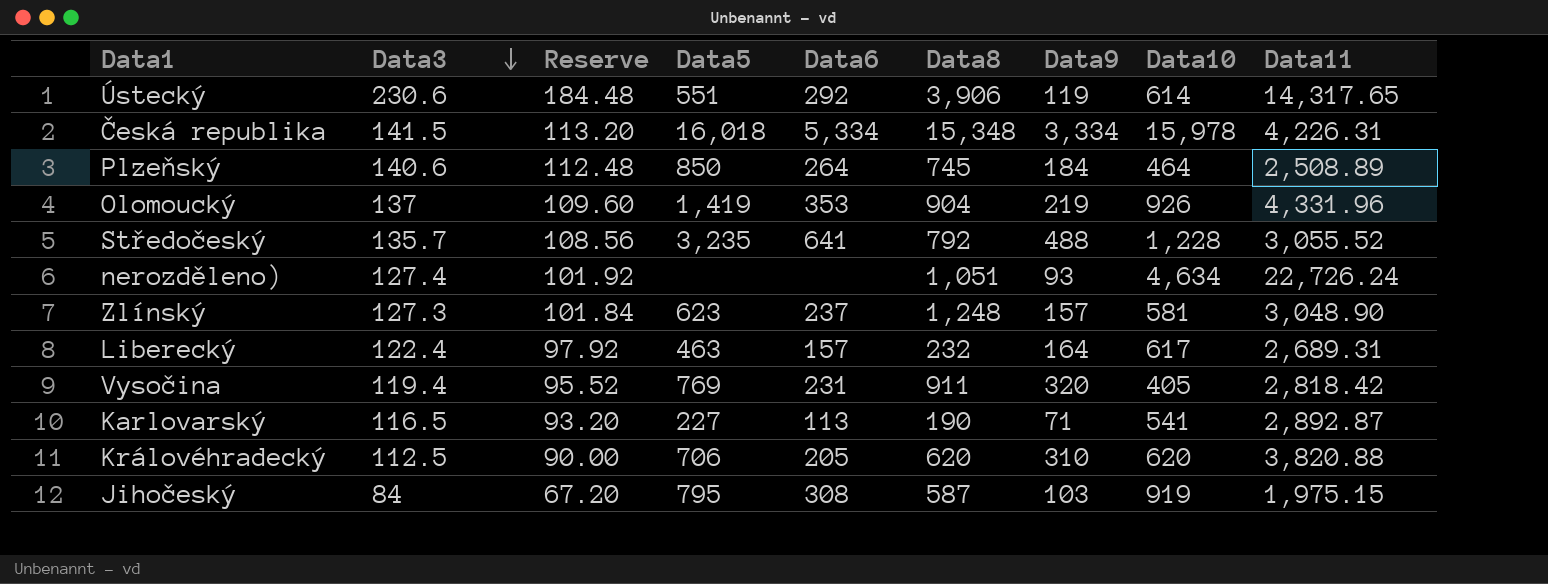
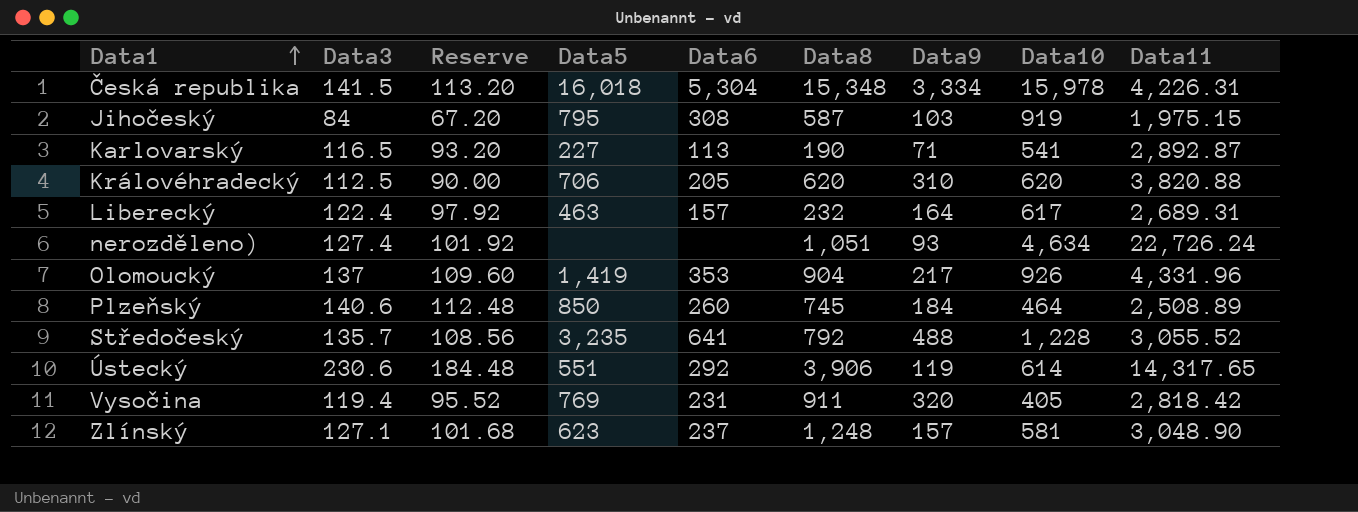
row order: Data3 descending -> Data1 ascending
Česká republika | Data6: 5,334 -> 5,304
Olomoucký | Data9: 219 -> 217
Plzeňský | Data6: 264 -> 260
Zlínský | Data3: 127.3 -> 127.1
Zlínský | Reserve: 101.84 -> 101.68

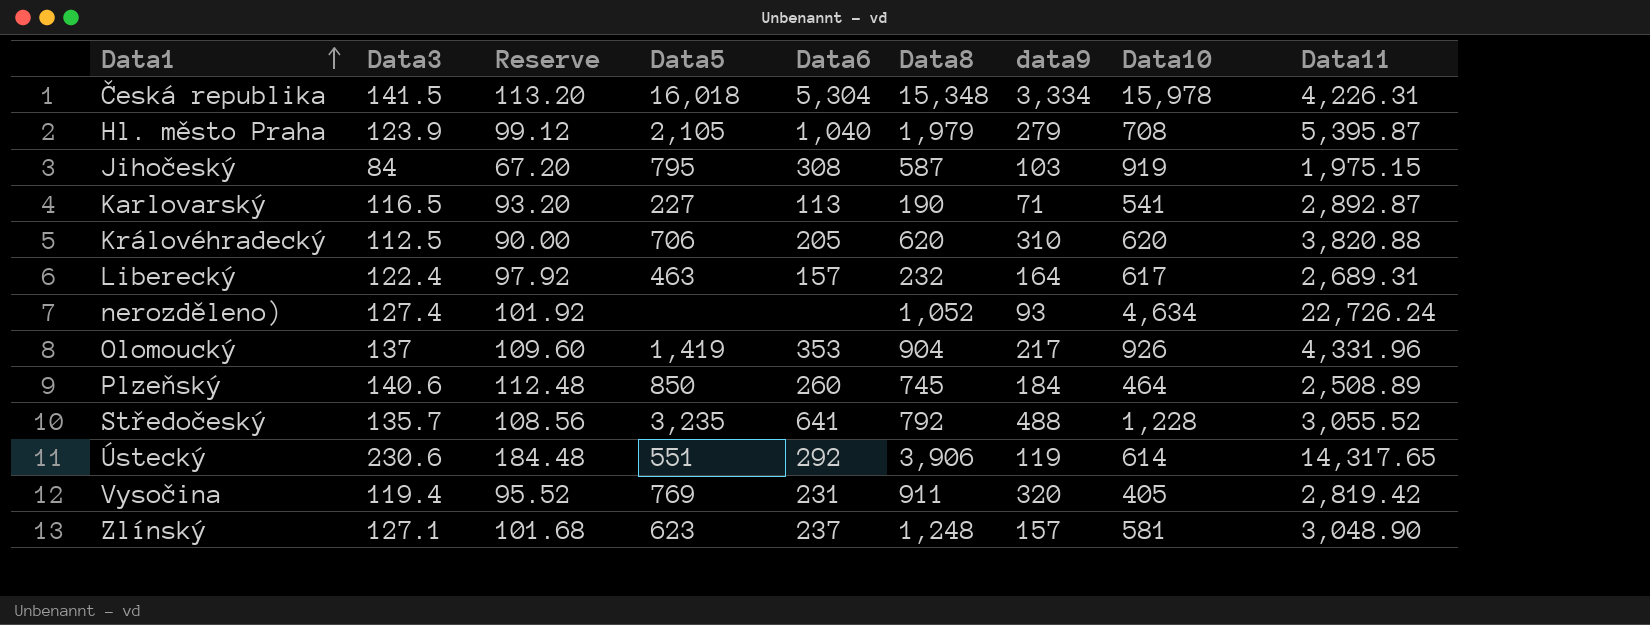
column name: Data9 -> data9
row Hl. město Praha: none -> 123.9 | 99.12 | 2,105 | 1,040 | 1,979 | 279 | 708 | 5,395.87
nerozděleno) | Data8: 1,051 -> 1,052
Vysočina | Data11: 2,818.42 -> 2,819.42

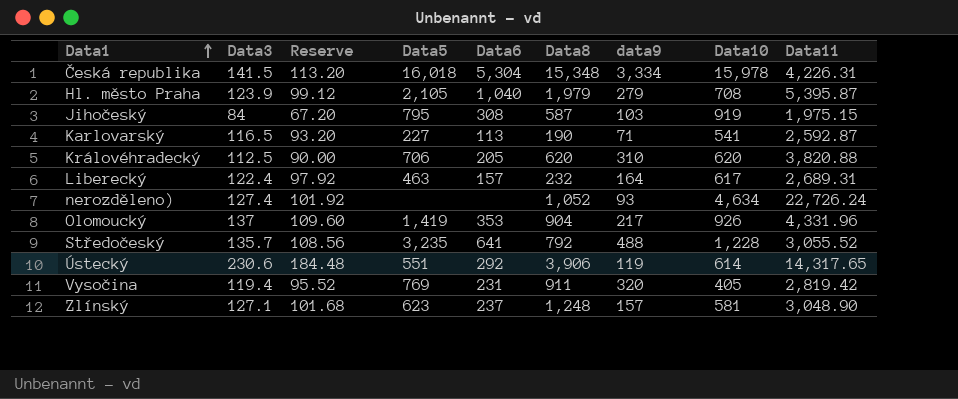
row Plzeňský: 140.6 | 112.48 | 850 | 260 | 745 | 184 | 464 | 2,508.89 -> none
Karlovarský | Data11: 2,892.87 -> 2,592.87

